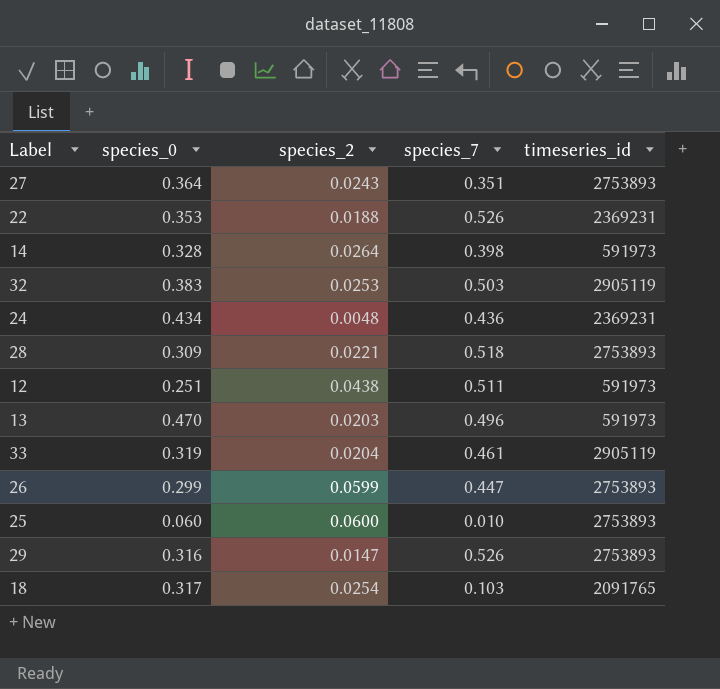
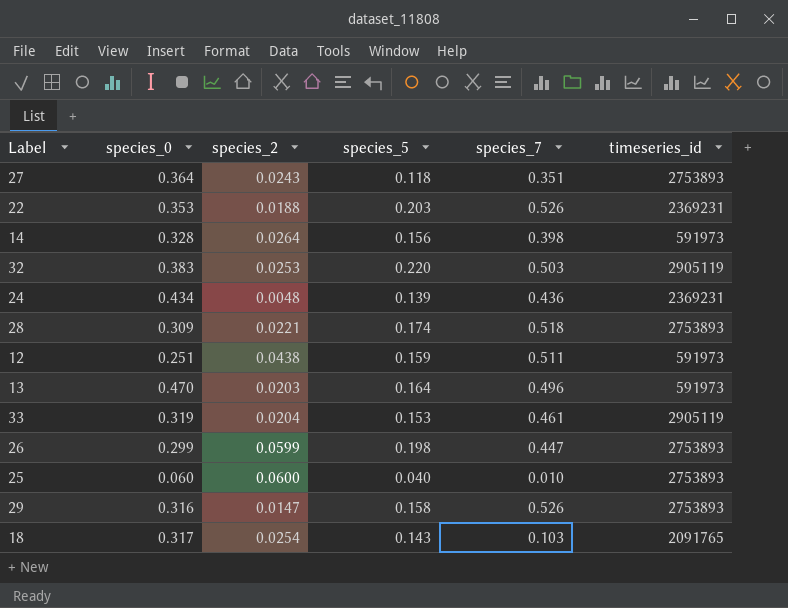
column species_5 | position: none -> 4

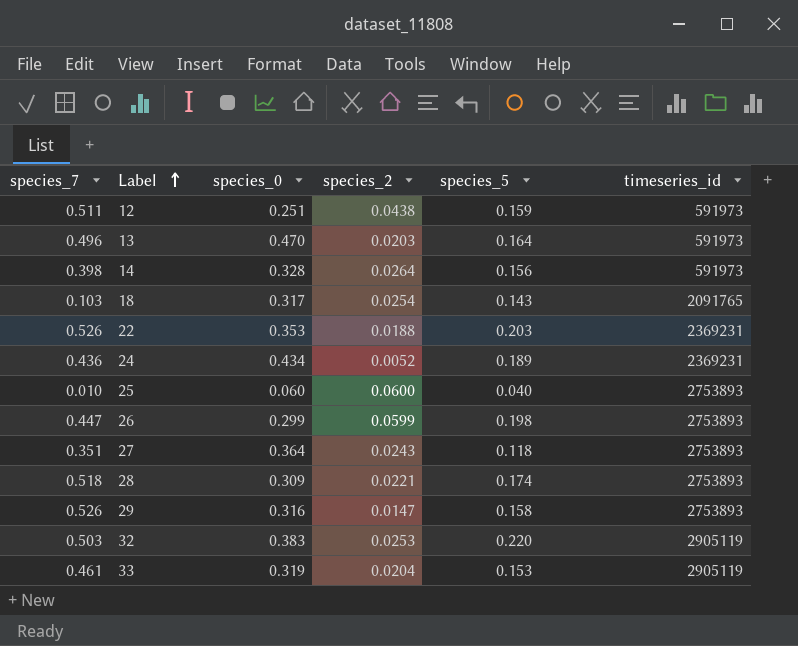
row order: none -> Label ascending
column species_7 | position: 5 -> 1
24 | species_2: 0.0048 -> 0.0052
24 | species_5: 0.139 -> 0.189

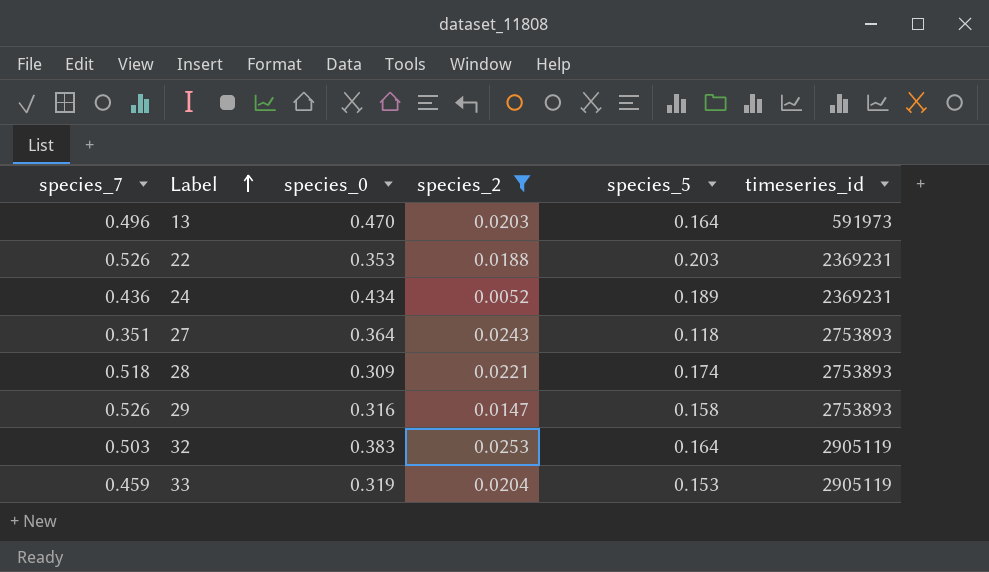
filter: none -> species_2 <= 0.0253
32 | species_5: 0.220 -> 0.164
33 | species_7: 0.461 -> 0.459

